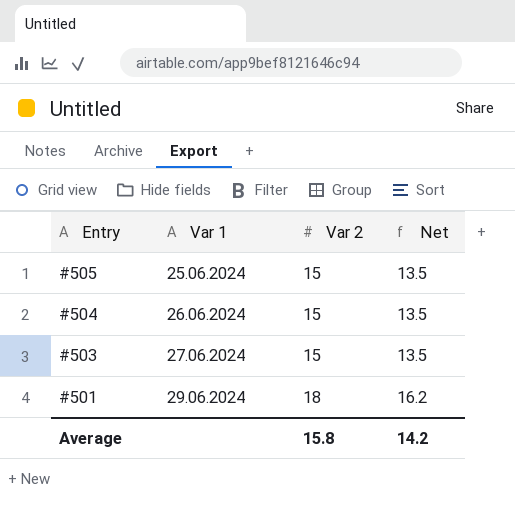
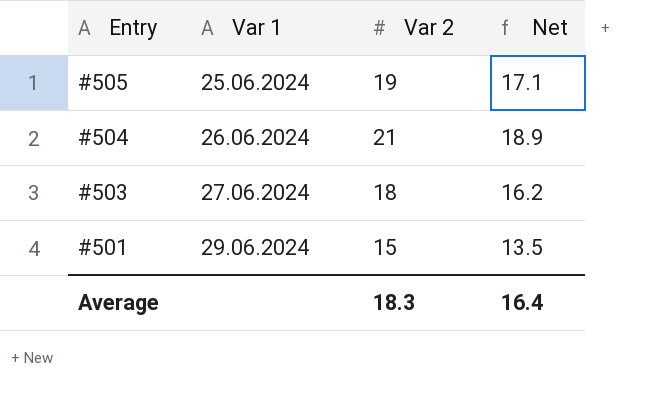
#505 | Var 2: 15 -> 19
#505 | Net: 13.5 -> 17.1
#504 | Var 2: 15 -> 21
#504 | Net: 13.5 -> 18.9
#503 | Var 2: 15 -> 18
#503 | Net: 13.5 -> 16.2
#501 | Var 2: 18 -> 15
#501 | Net: 16.2 -> 13.5
Average | Var 2: 15.8 -> 18.3
Average | Net: 14.2 -> 16.4

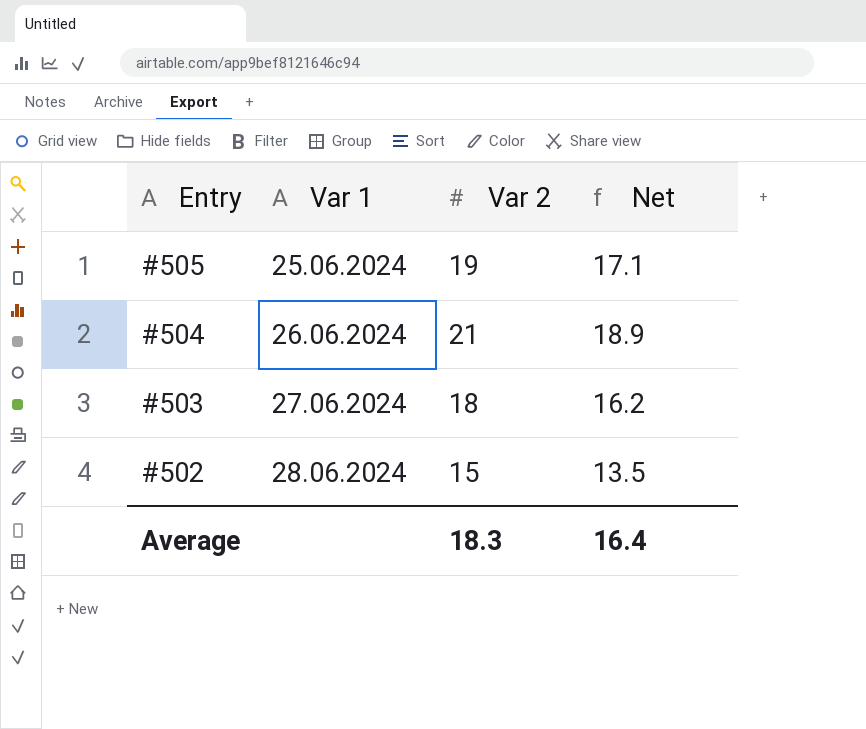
row #501: 29.06.2024 | 15 | 13.5 -> none
row #502: none -> 28.06.2024 | 15 | 13.5

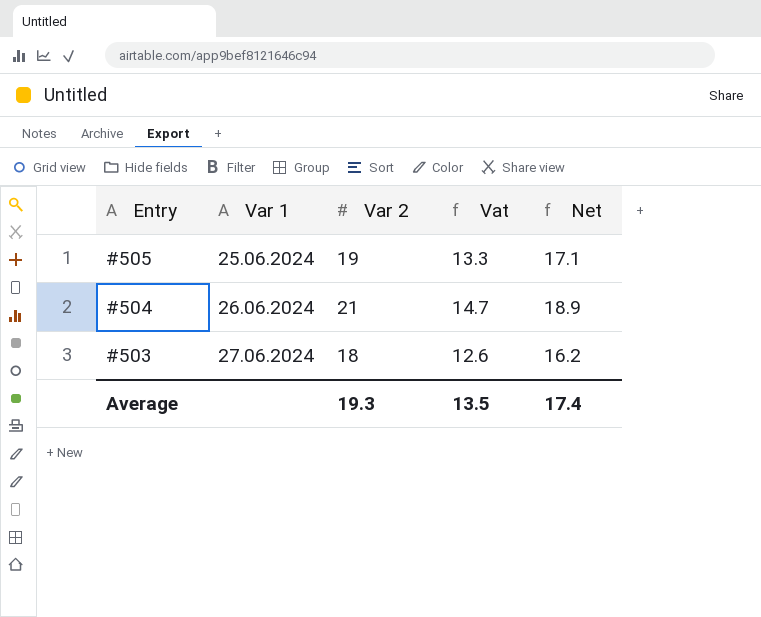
column Vat | formula: none -> [Var 2] * 0.7
row #502: 28.06.2024 | 15 | 13.5 -> none
Average | Var 2: 18.3 -> 19.3
Average | Net: 16.4 -> 17.4

